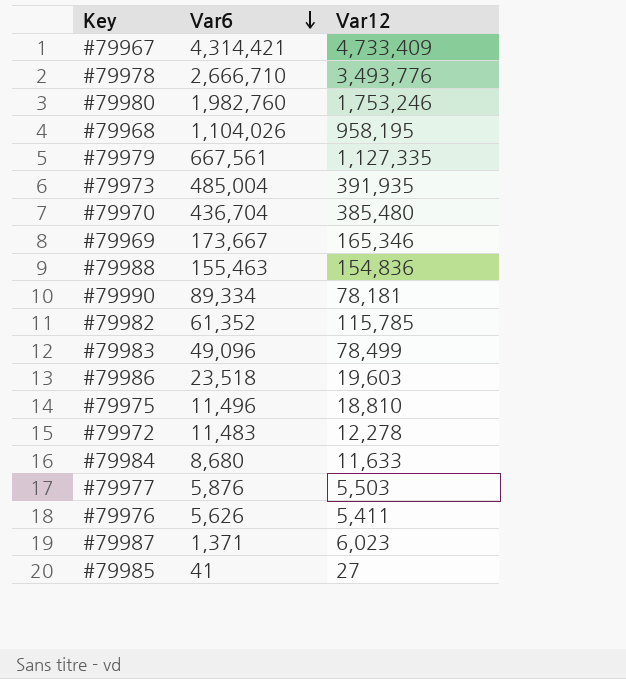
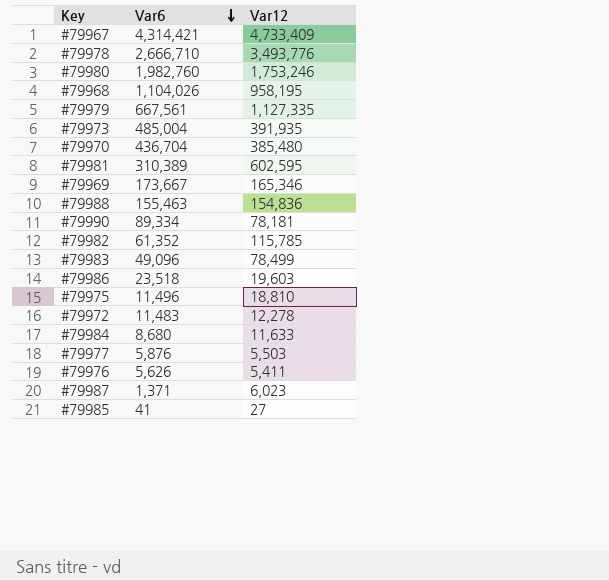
row #79981: none -> 310,389 | 602,595

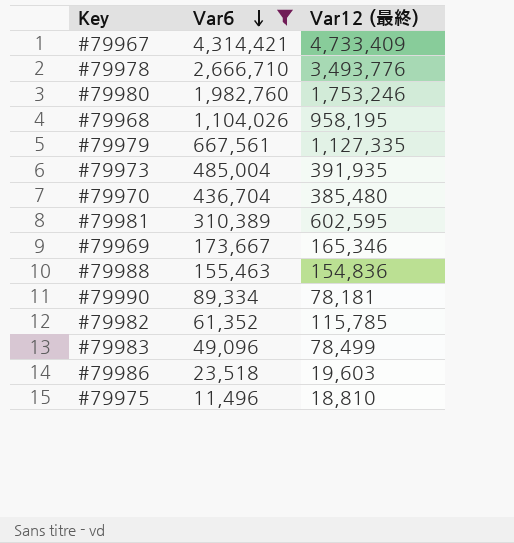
filter: none -> Var6 >= 11,496
column name: Var12 -> Var12 (最終)

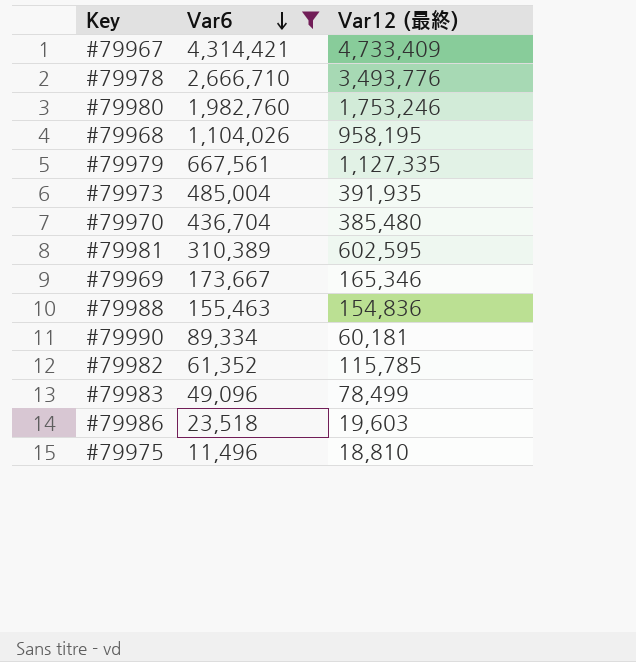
#79990 | Var12 (最終): 78,181 -> 60,181

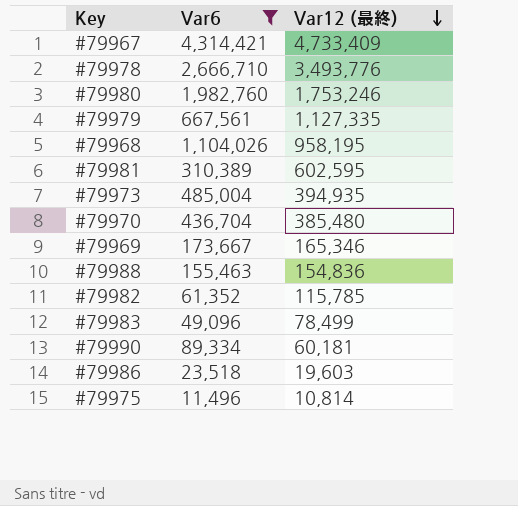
row order: Var6 descending -> Var12 (最終) descending
#79973 | Var12 (最終): 391,935 -> 394,935
#79975 | Var12 (最終): 18,810 -> 10,814

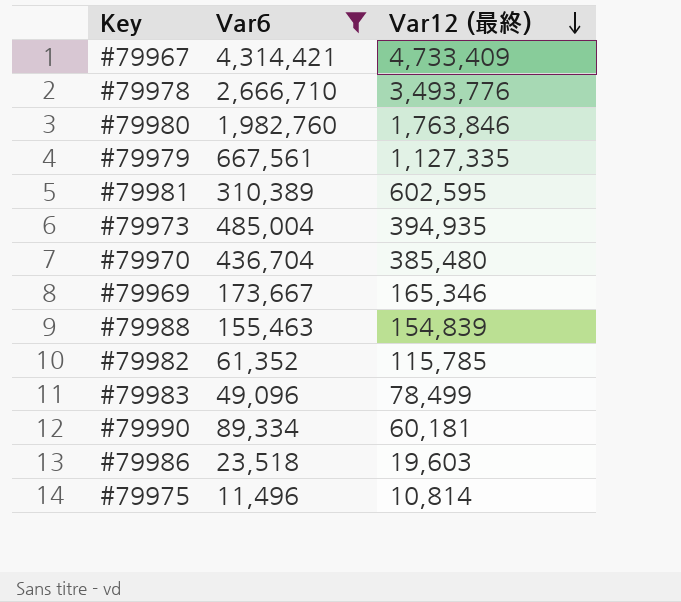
row #79968: 1,104,026 | 958,195 -> none
#79980 | Var12 (最終): 1,753,246 -> 1,763,846
#79988 | Var12 (最終): 154,836 -> 154,839

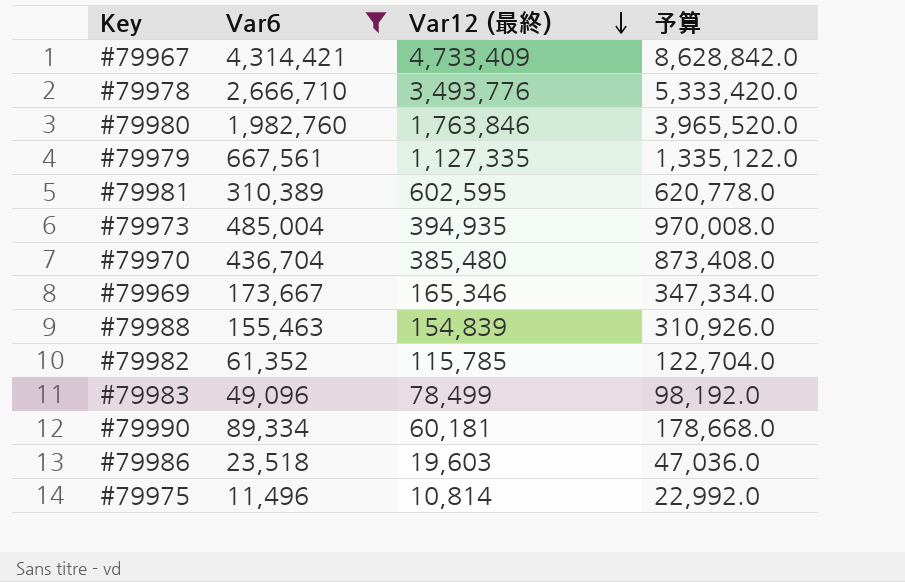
column 予算 | formula: none -> [Var6] * 2

